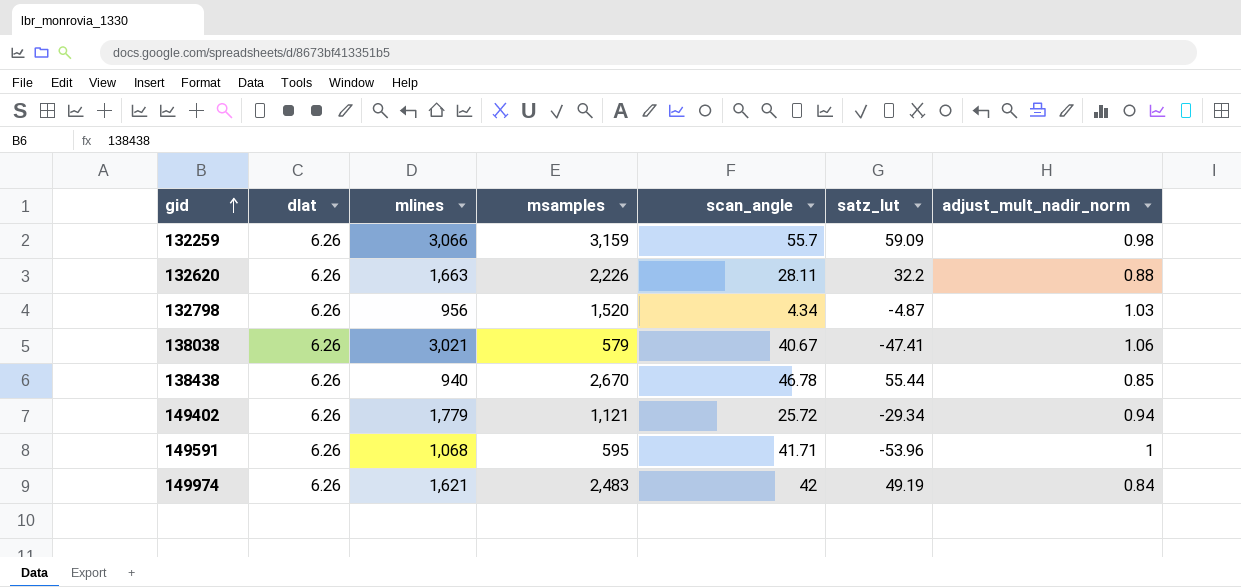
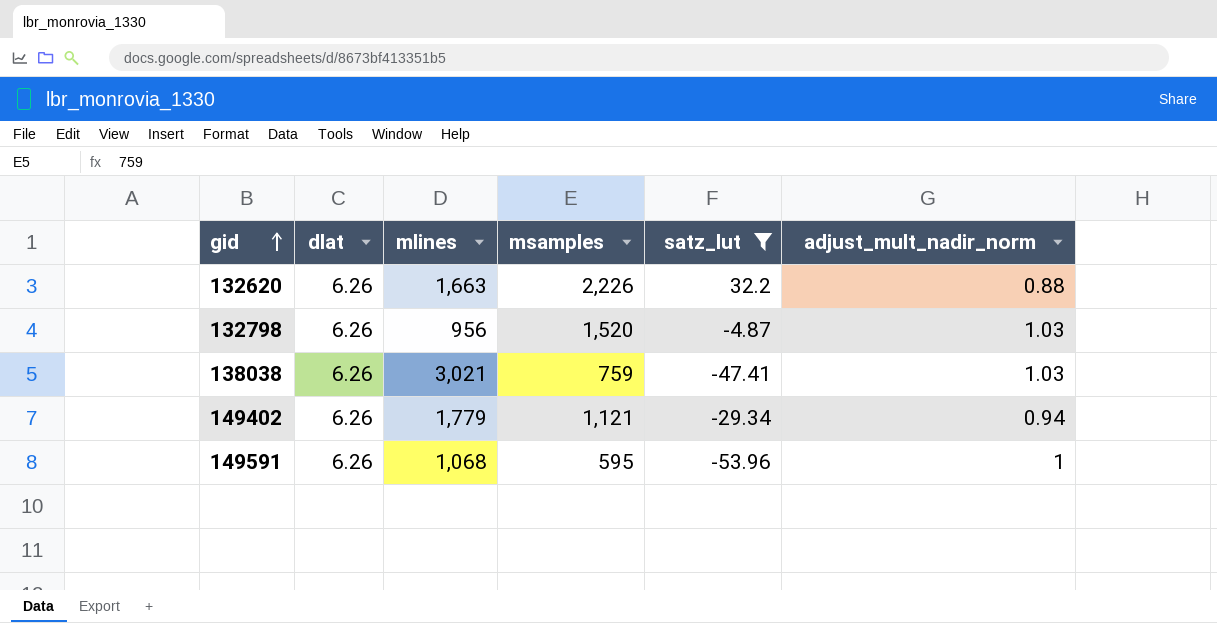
filter: none -> satz_lut <= 32.2
column scan_angle | position: 5 -> none
138038 | msamples: 579 -> 759
138038 | adjust_mult_nadir_norm: 1.06 -> 1.03

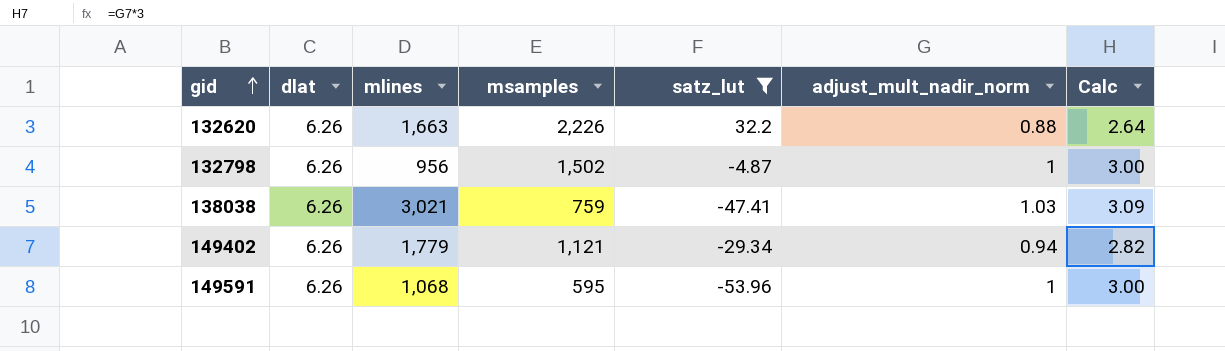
column Calc | formula: none -> [adjust_mult_nadir_norm] * 3
132798 | msamples: 1,520 -> 1,502
132798 | adjust_mult_nadir_norm: 1.03 -> 1

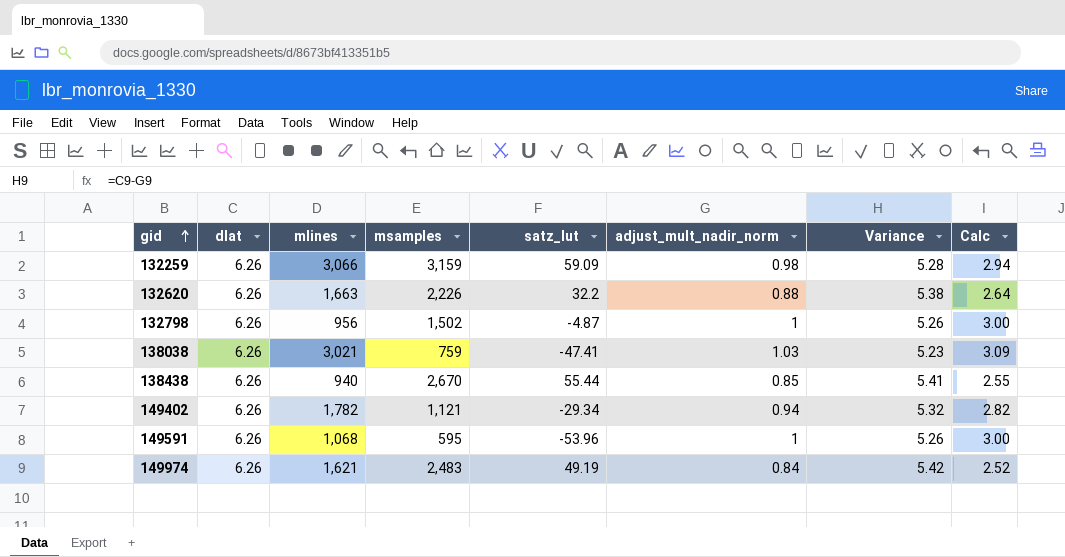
filter: satz_lut <= 32.2 -> none
column Variance | formula: none -> [dlat] - [adjust_mult_nadir_norm]
149402 | mlines: 1,779 -> 1,782

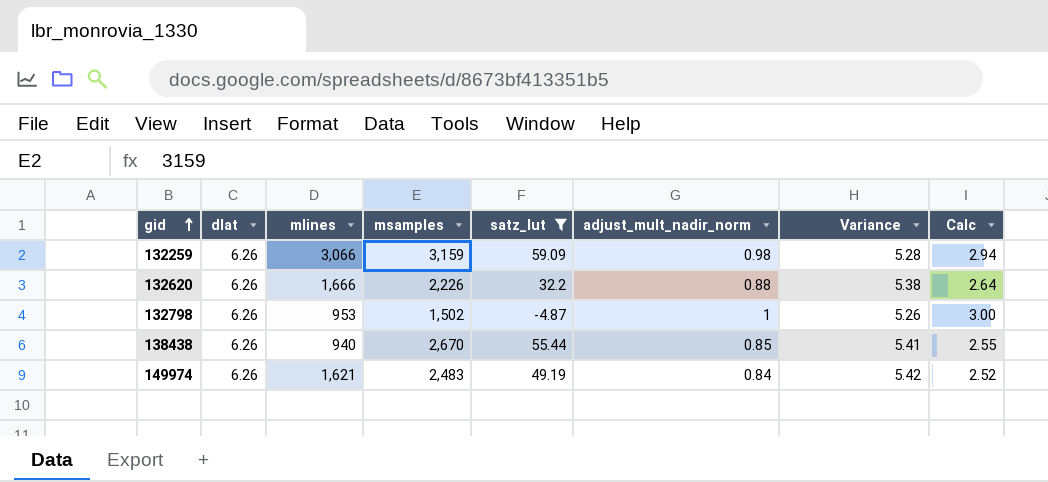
filter: none -> satz_lut >= -4.87
132620 | mlines: 1,663 -> 1,666
132798 | mlines: 956 -> 953

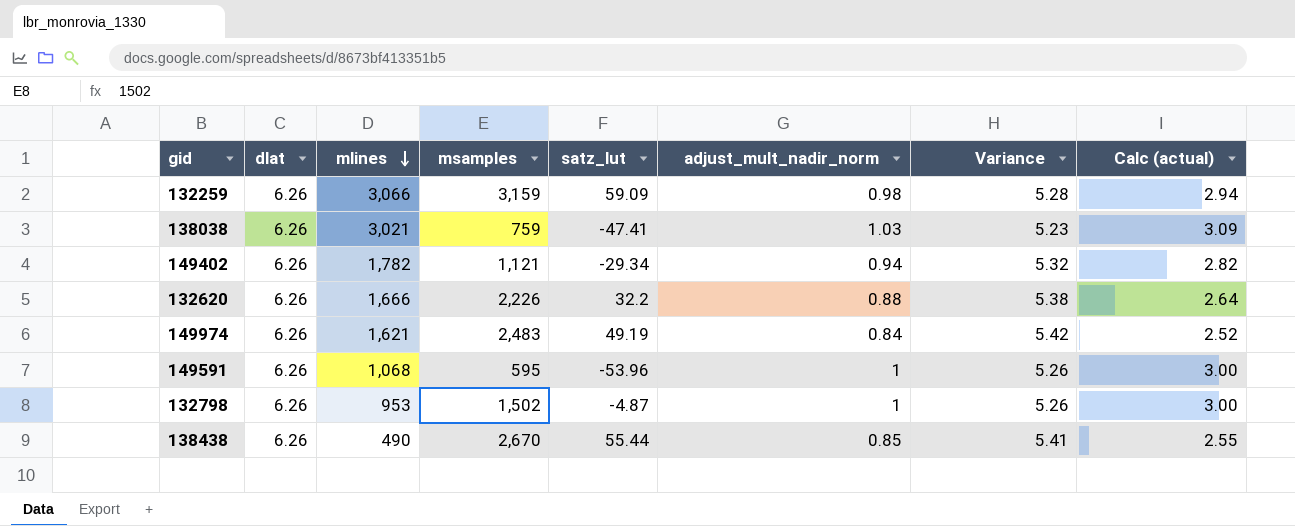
filter: satz_lut >= -4.87 -> none
row order: gid ascending -> mlines descending
column name: Calc -> Calc (actual)
138438 | mlines: 940 -> 490

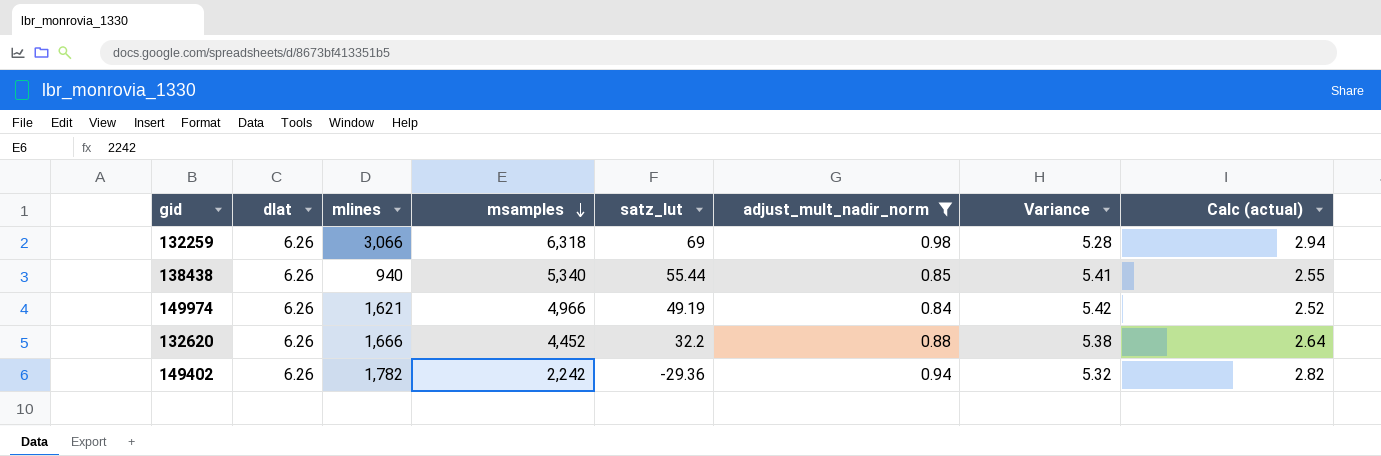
filter: none -> adjust_mult_nadir_norm <= 0.98
row order: mlines descending -> msamples descending
132259 | msamples: 3,159 -> 6,318
132259 | satz_lut: 59.09 -> 69
138438 | mlines: 490 -> 940
138438 | msamples: 2,670 -> 5,340
149974 | msamples: 2,483 -> 4,966
132620 | msamples: 2,226 -> 4,452
149402 | msamples: 1,121 -> 2,242
149402 | satz_lut: -29.34 -> -29.36

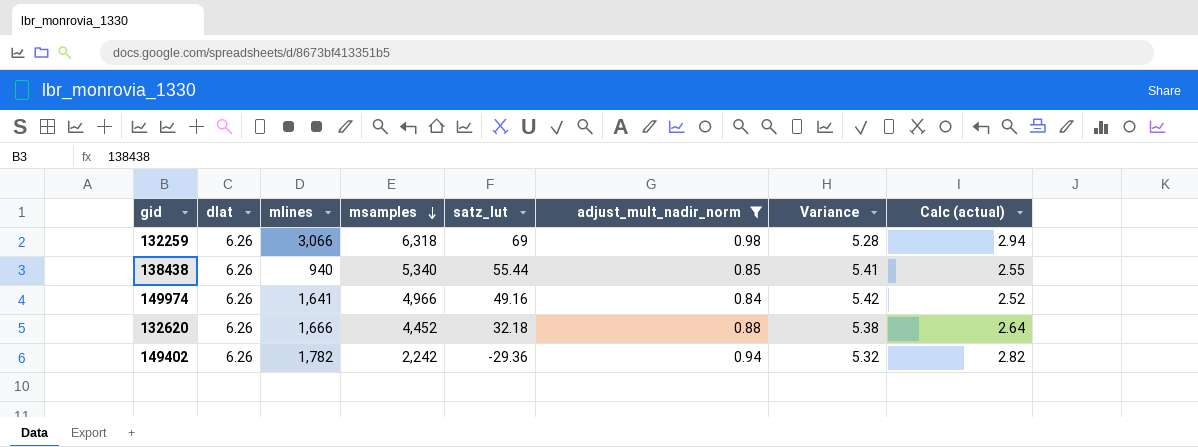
149974 | mlines: 1,621 -> 1,641
149974 | satz_lut: 49.19 -> 49.16
132620 | satz_lut: 32.2 -> 32.18

